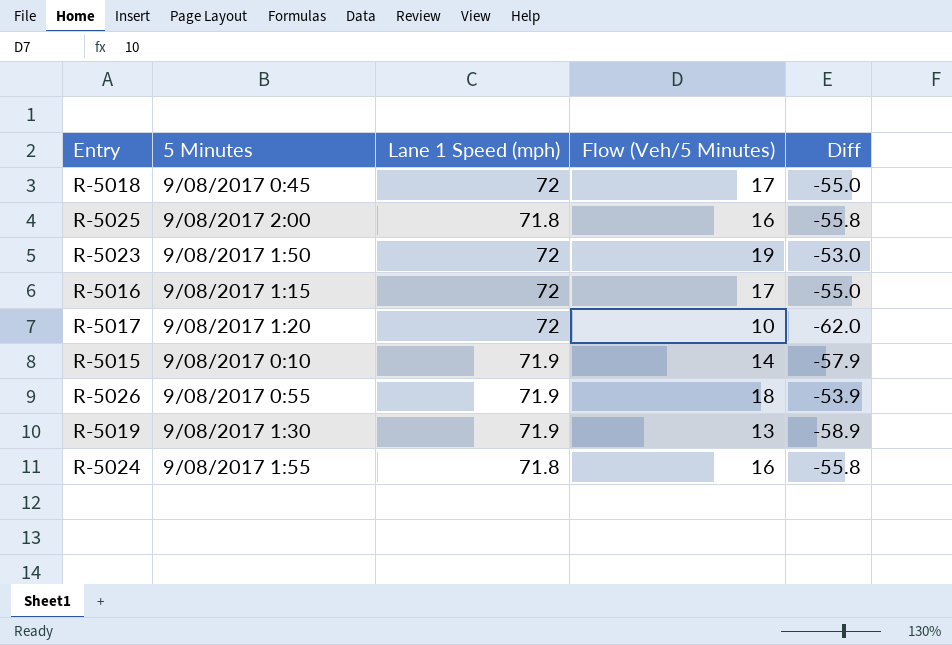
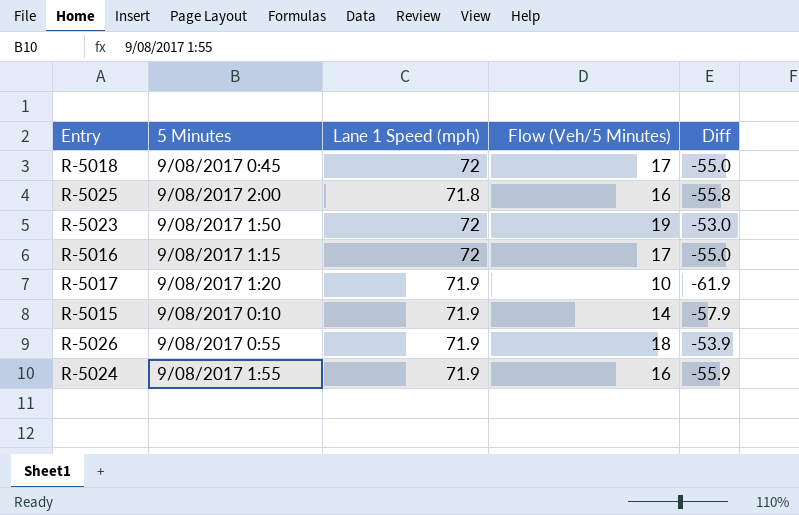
row R-5019: 9/08/2017 1:30 | 71.9 | 13 | -58.9 -> none
R-5017 | Lane 1 Speed (mph): 72 -> 71.9
R-5017 | Diff: -62.0 -> -61.9
R-5024 | Lane 1 Speed (mph): 71.8 -> 71.9
R-5024 | Diff: -55.8 -> -55.9

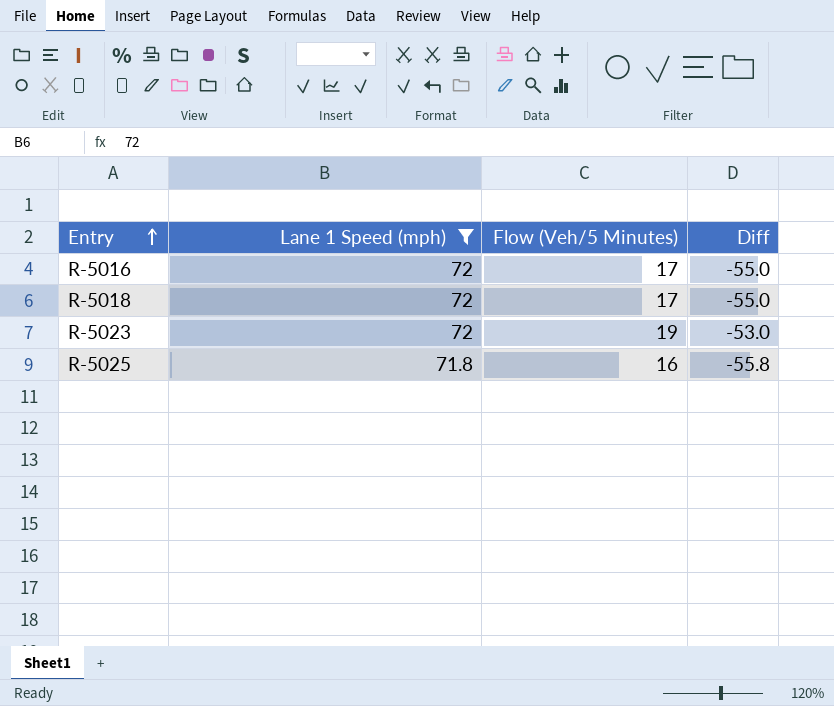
filter: none -> Lane 1 Speed (mph) != 71.9
row order: none -> Entry ascending
column 5 Minutes | position: 2 -> none

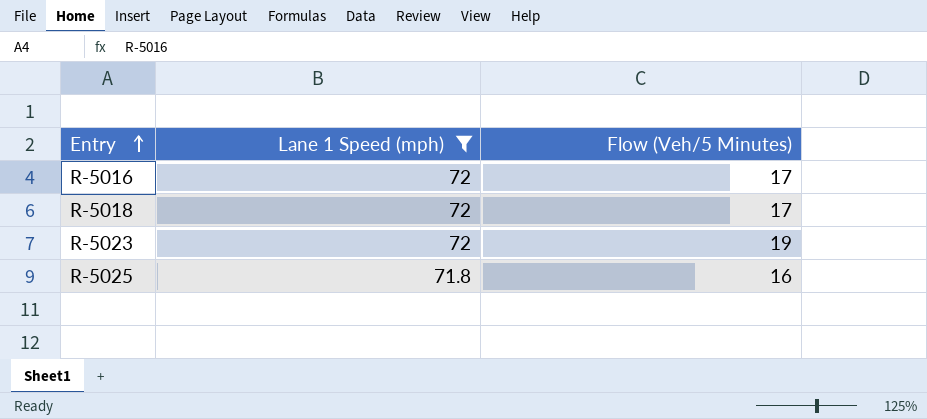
column Diff | formula: [Flow (Veh/5 Minutes)] - [Lane 1 Speed (mph)] -> none

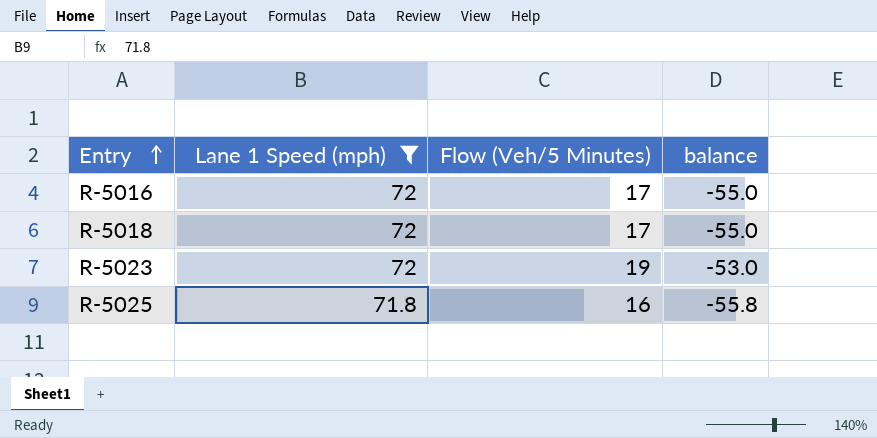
column balance | formula: none -> [Flow (Veh/5 Minutes)] - [Lane 1 Speed (mph)]

